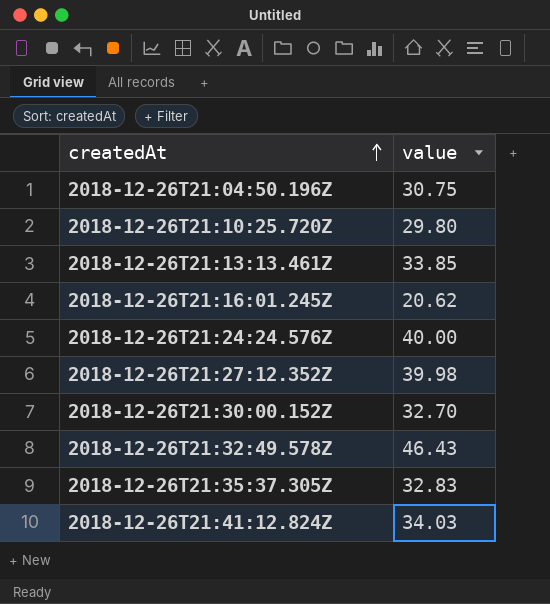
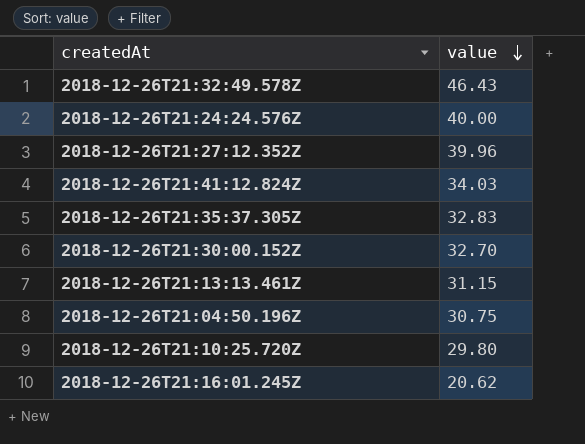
row order: createdAt ascending -> value descending
2018-12-26T21:27:12.352Z | value: 39.98 -> 39.96
2018-12-26T21:13:13.461Z | value: 33.85 -> 31.15

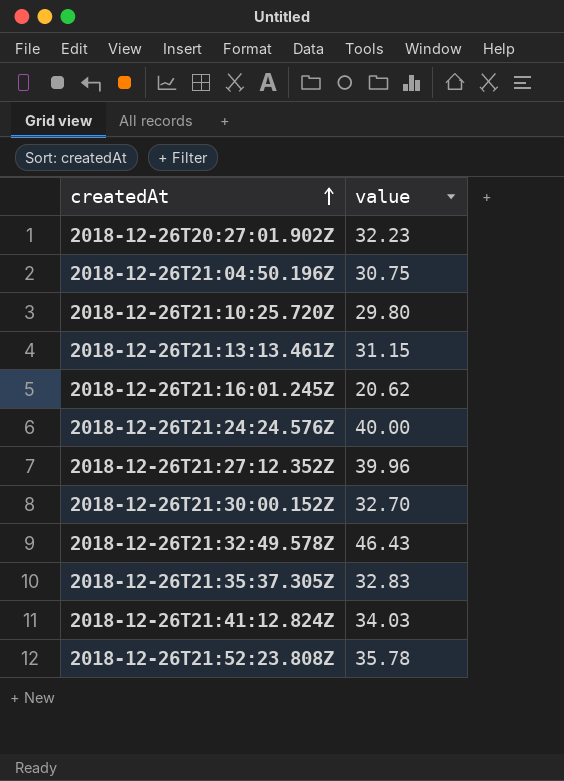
row order: value descending -> createdAt ascending
row 2018-12-26T20:27:01.902Z: none -> 32.23
row 2018-12-26T21:52:23.808Z: none -> 35.78

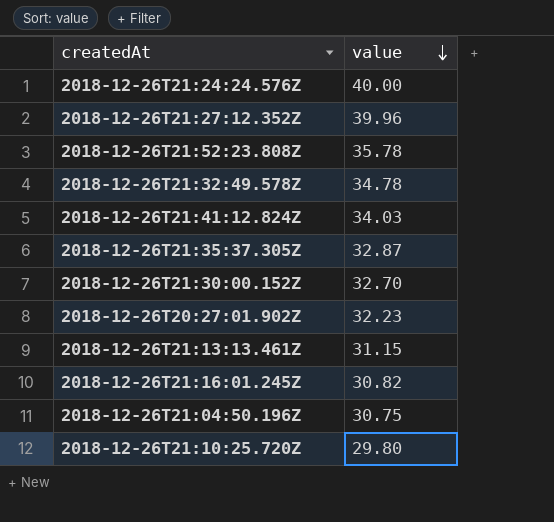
row order: createdAt ascending -> value descending
2018-12-26T21:32:49.578Z | value: 46.43 -> 34.78
2018-12-26T21:35:37.305Z | value: 32.83 -> 32.87
2018-12-26T21:16:01.245Z | value: 20.62 -> 30.82

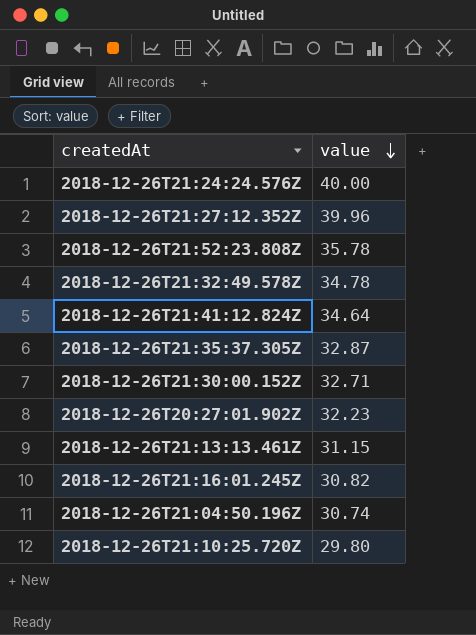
2018-12-26T21:41:12.824Z | value: 34.03 -> 34.64
2018-12-26T21:30:00.152Z | value: 32.70 -> 32.71
2018-12-26T21:04:50.196Z | value: 30.75 -> 30.74

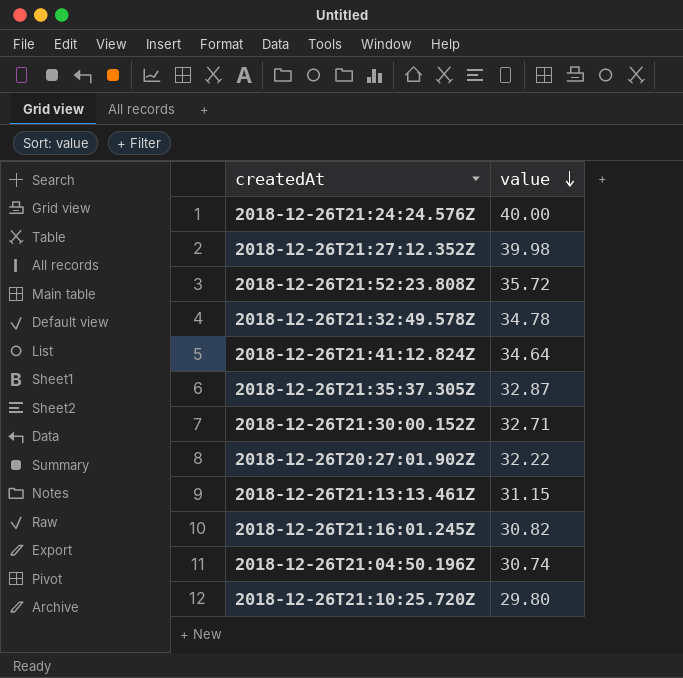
2018-12-26T21:27:12.352Z | value: 39.96 -> 39.98
2018-12-26T21:52:23.808Z | value: 35.78 -> 35.72
2018-12-26T20:27:01.902Z | value: 32.23 -> 32.22

